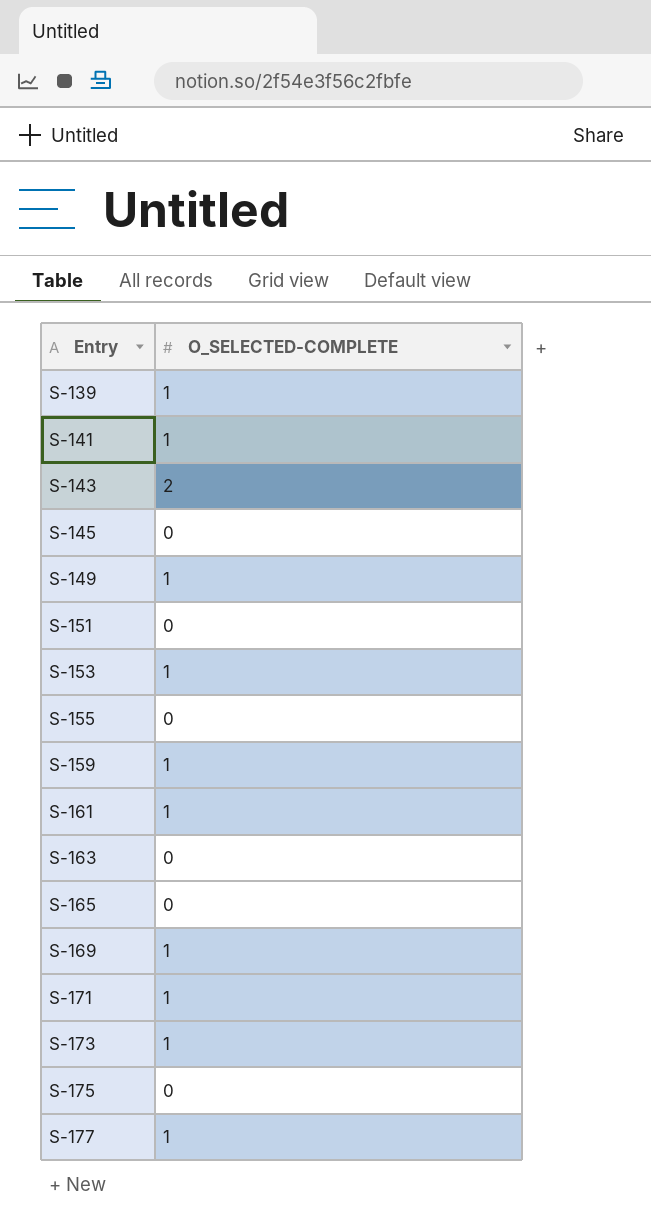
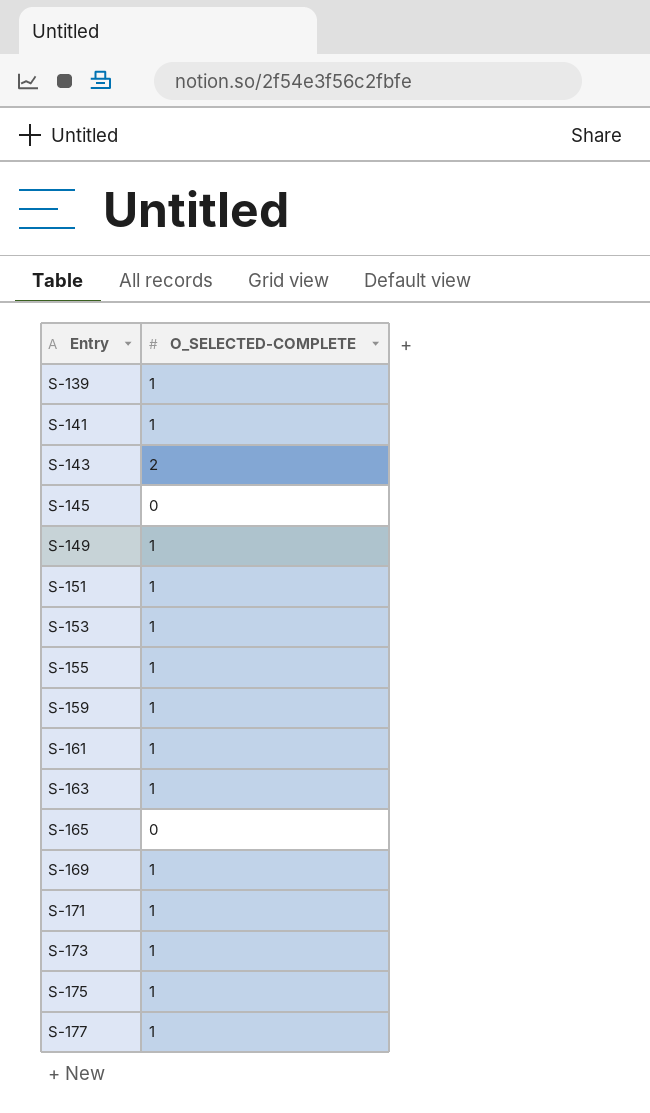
S-151 | O_SELECTED-COMPLETE: 0 -> 1
S-155 | O_SELECTED-COMPLETE: 0 -> 1
S-163 | O_SELECTED-COMPLETE: 0 -> 1
S-175 | O_SELECTED-COMPLETE: 0 -> 1

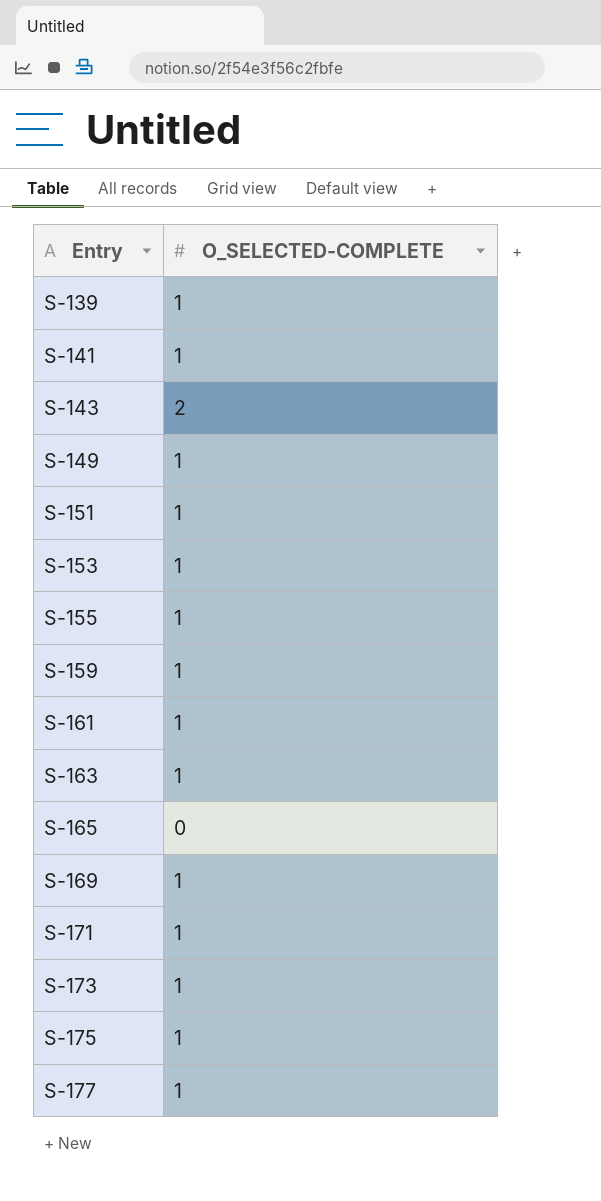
row S-145: 0 -> none

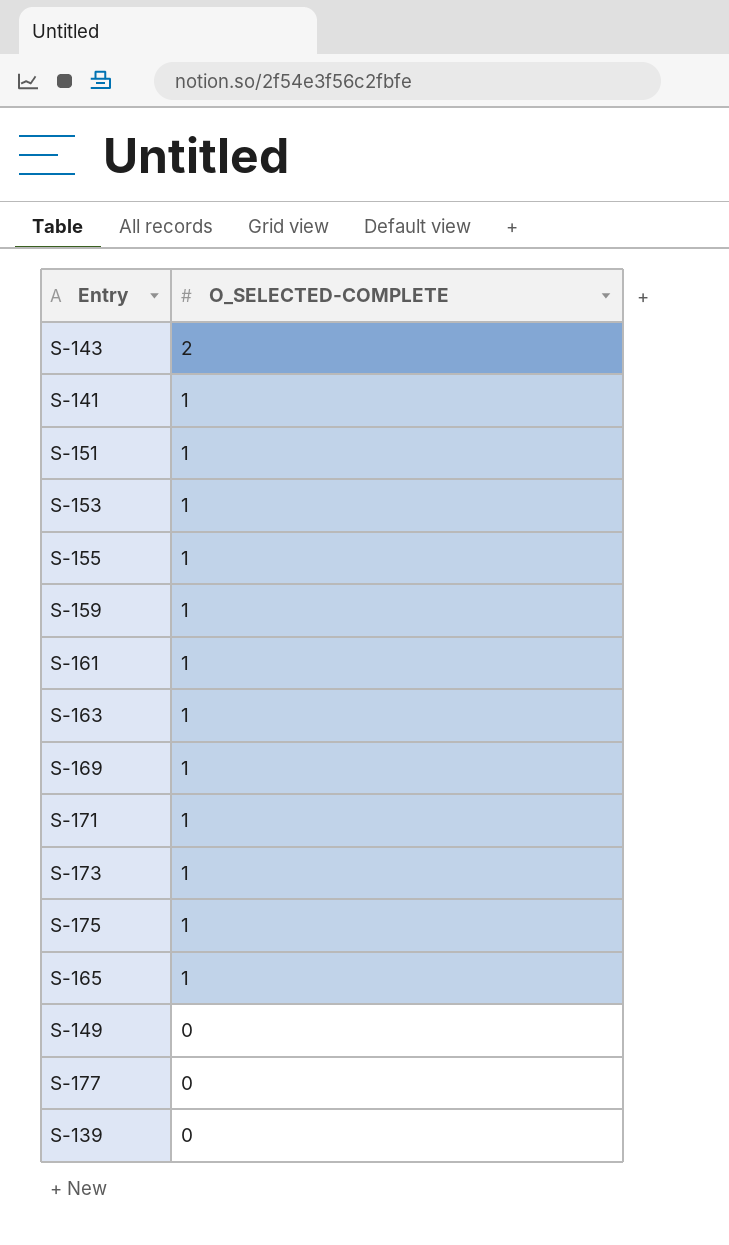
row order: Entry ascending -> O_SELECTED-COMPLETE descending
S-165 | O_SELECTED-COMPLETE: 0 -> 1
S-149 | O_SELECTED-COMPLETE: 1 -> 0
S-177 | O_SELECTED-COMPLETE: 1 -> 0
S-139 | O_SELECTED-COMPLETE: 1 -> 0

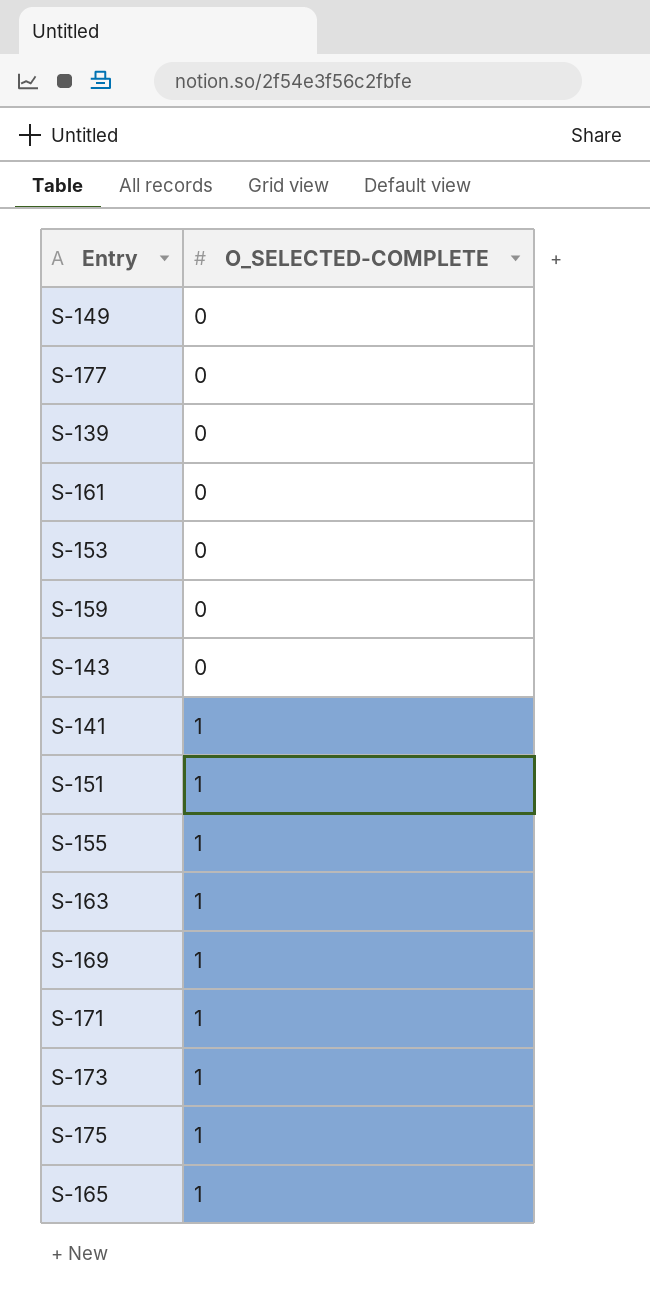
row order: O_SELECTED-COMPLETE descending -> O_SELECTED-COMPLETE ascending
S-161 | O_SELECTED-COMPLETE: 1 -> 0
S-153 | O_SELECTED-COMPLETE: 1 -> 0
S-159 | O_SELECTED-COMPLETE: 1 -> 0
S-143 | O_SELECTED-COMPLETE: 2 -> 0

